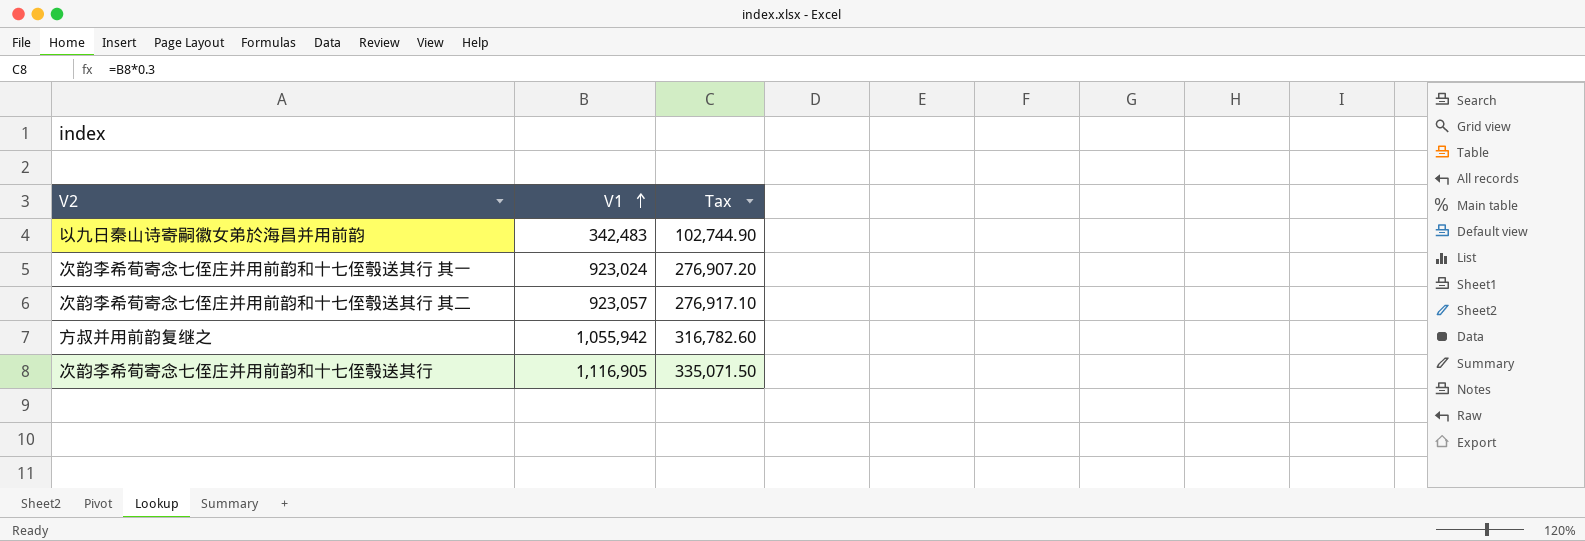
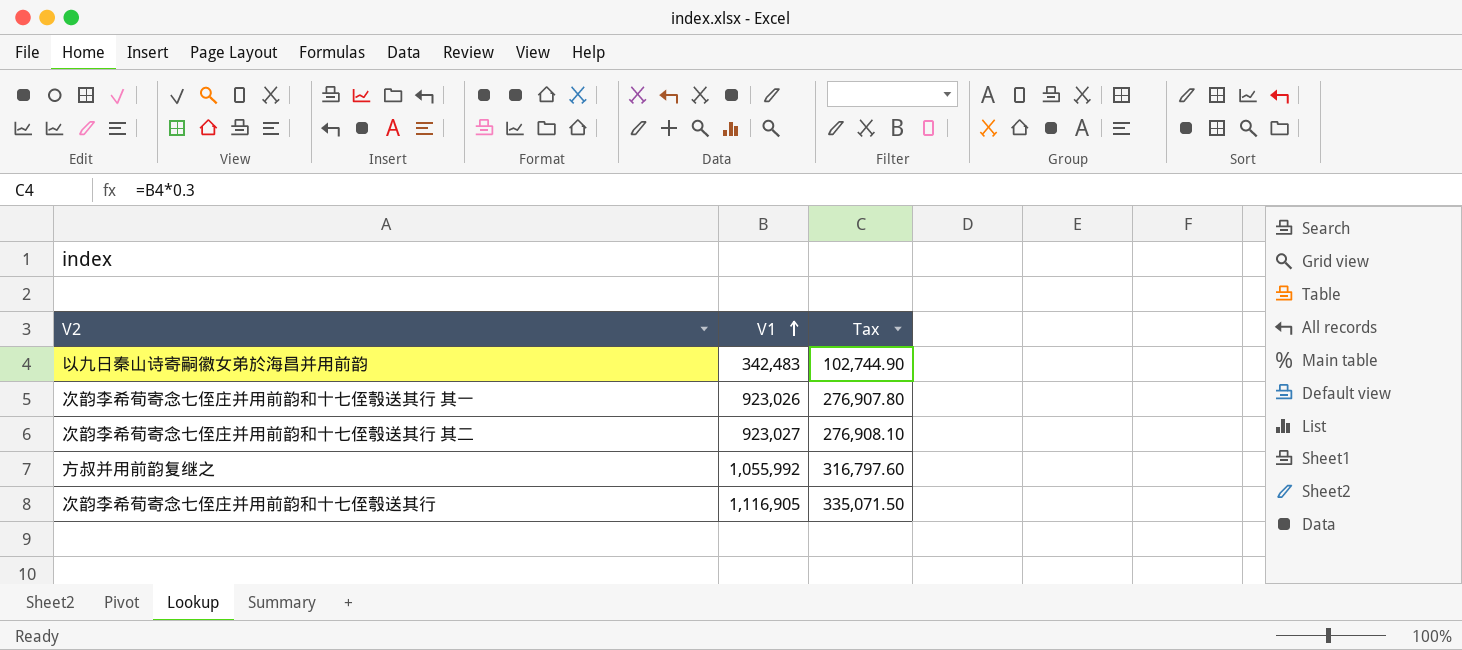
次韵李希荀寄念七侄庄并用前韵和十七侄彀送其行 其一 | V1: 923,024 -> 923,026
次韵李希荀寄念七侄庄并用前韵和十七侄彀送其行 其一 | Tax: 276,907.20 -> 276,907.80
次韵李希荀寄念七侄庄并用前韵和十七侄彀送其行 其二 | V1: 923,057 -> 923,027
次韵李希荀寄念七侄庄并用前韵和十七侄彀送其行 其二 | Tax: 276,917.10 -> 276,908.10
方叔并用前韵复继之 | V1: 1,055,942 -> 1,055,992
方叔并用前韵复继之 | Tax: 316,782.60 -> 316,797.60

